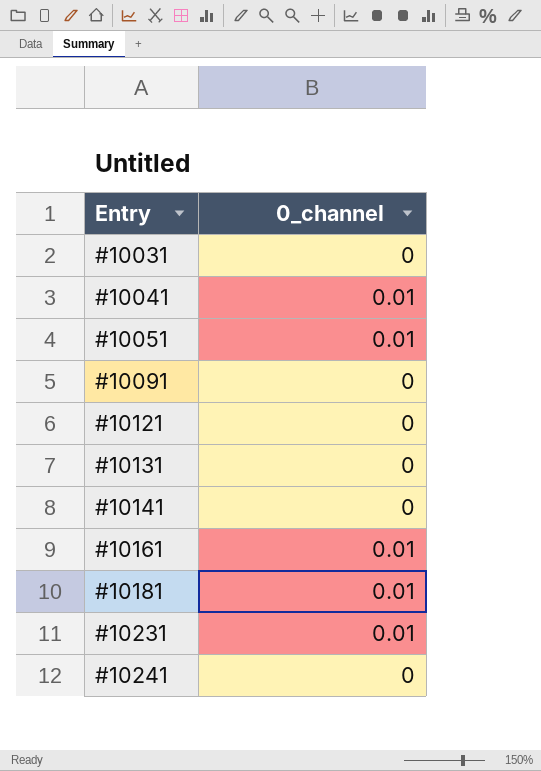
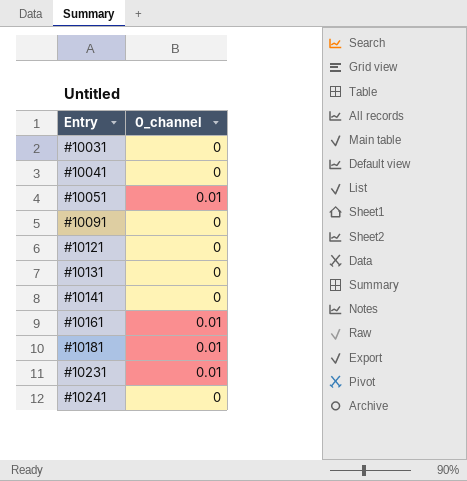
#10041 | 0_channel: 0.01 -> 0

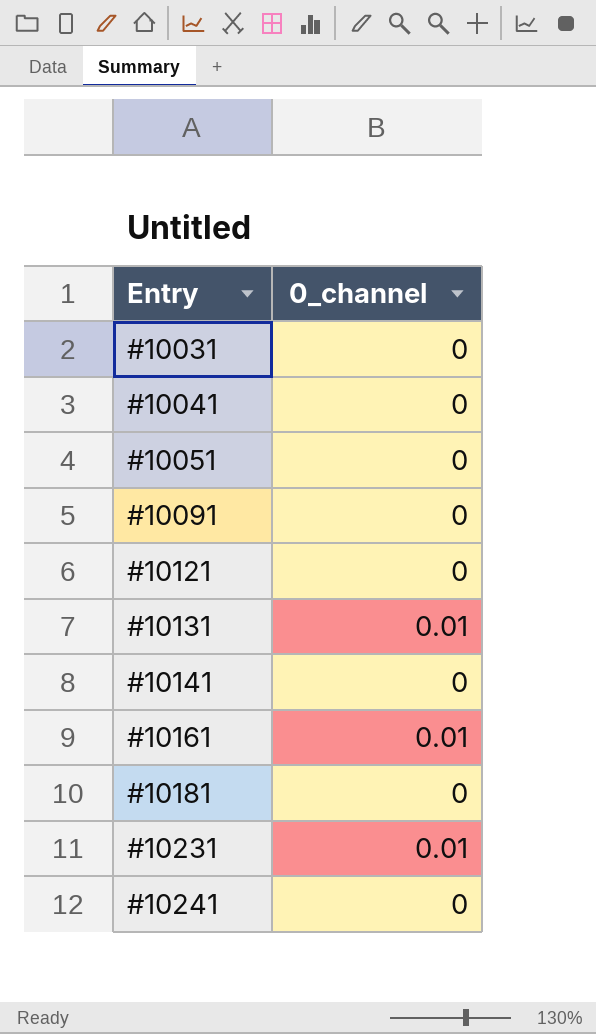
#10051 | 0_channel: 0.01 -> 0
#10131 | 0_channel: 0 -> 0.01
#10181 | 0_channel: 0.01 -> 0

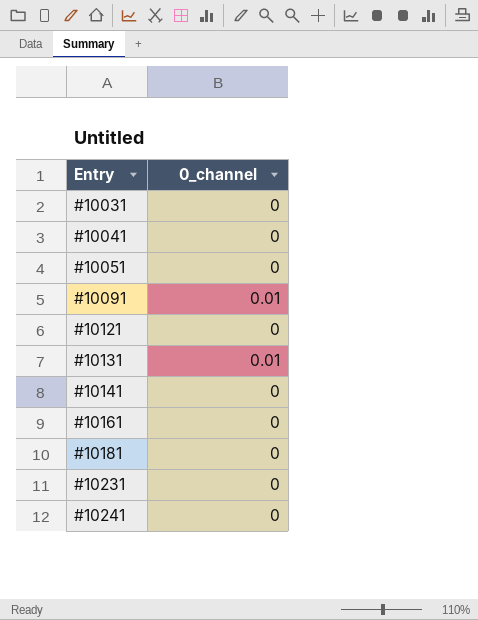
#10091 | 0_channel: 0 -> 0.01
#10161 | 0_channel: 0.01 -> 0
#10231 | 0_channel: 0.01 -> 0

